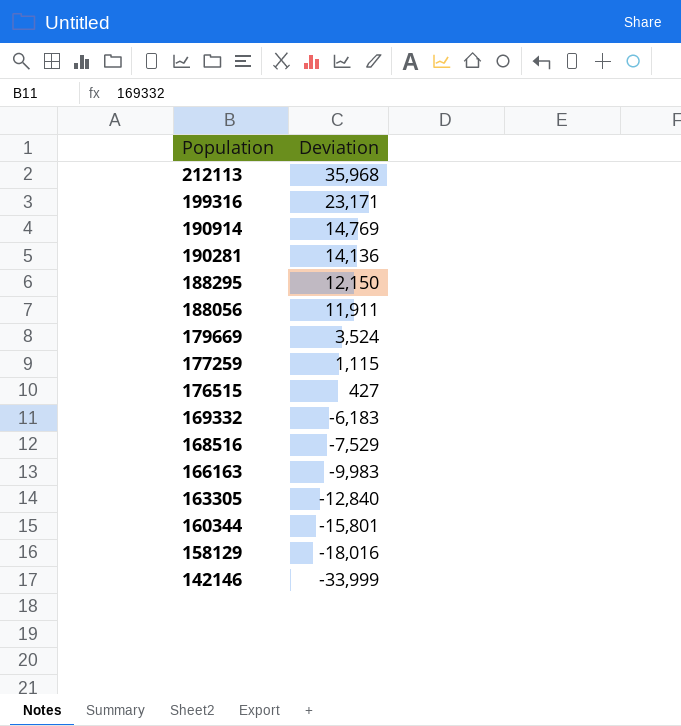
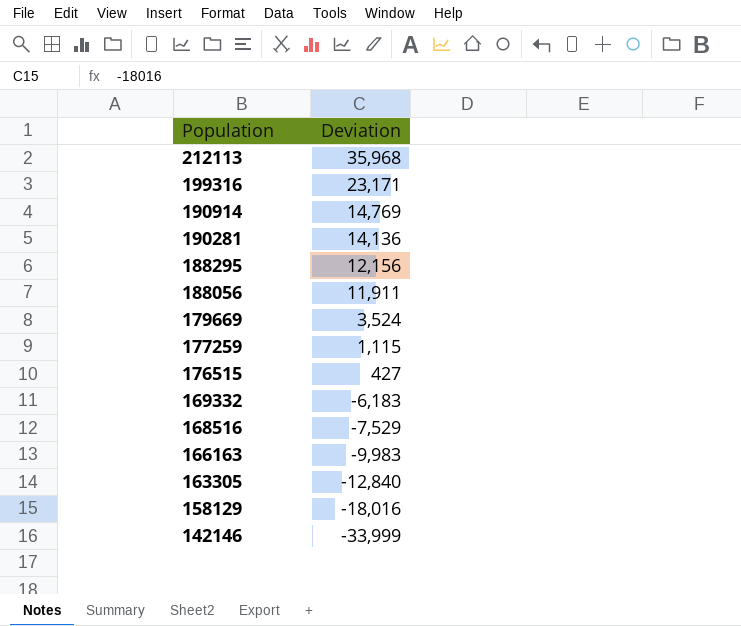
row 160344: -15,801 -> none
188295 | Deviation: 12,150 -> 12,156

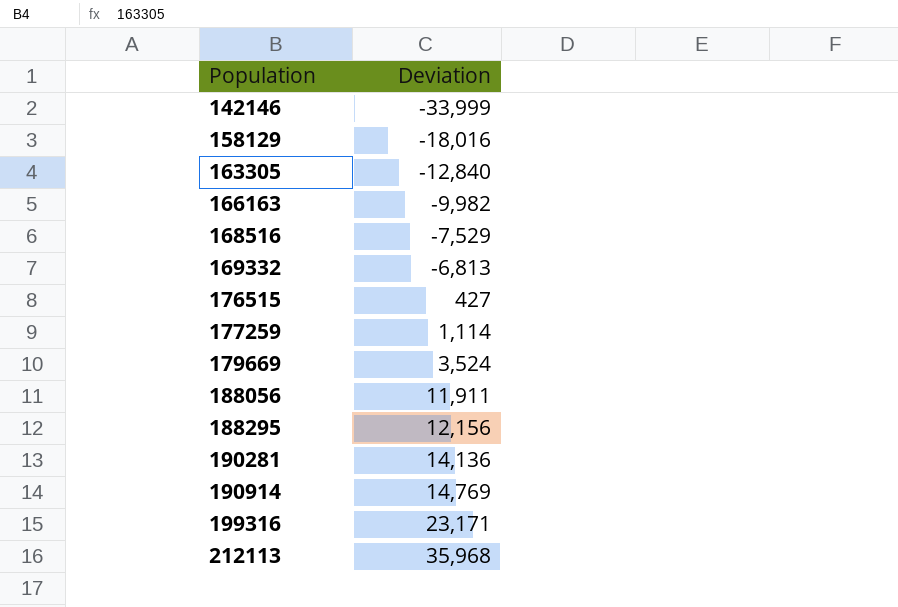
row order: Population descending -> Population ascending
166163 | Deviation: -9,983 -> -9,982
169332 | Deviation: -6,183 -> -6,813
177259 | Deviation: 1,115 -> 1,114

